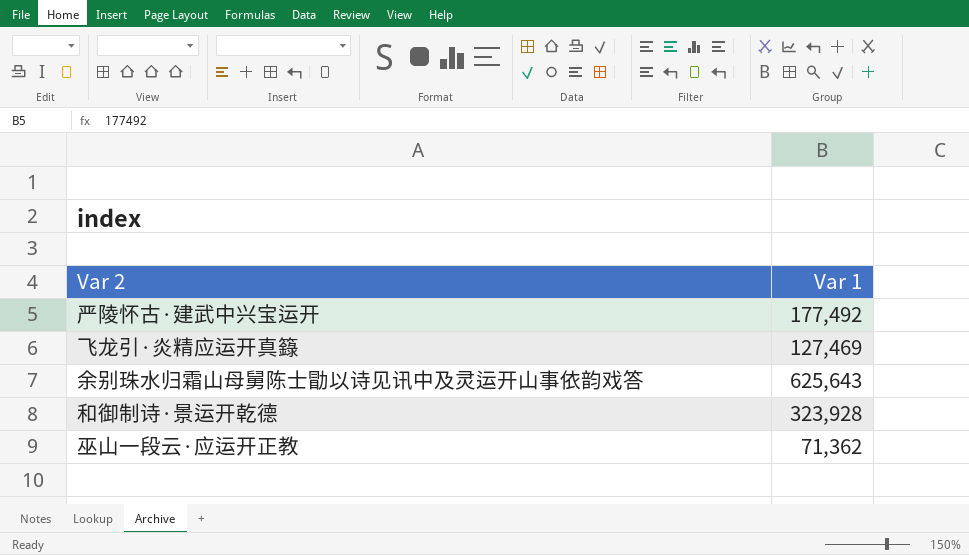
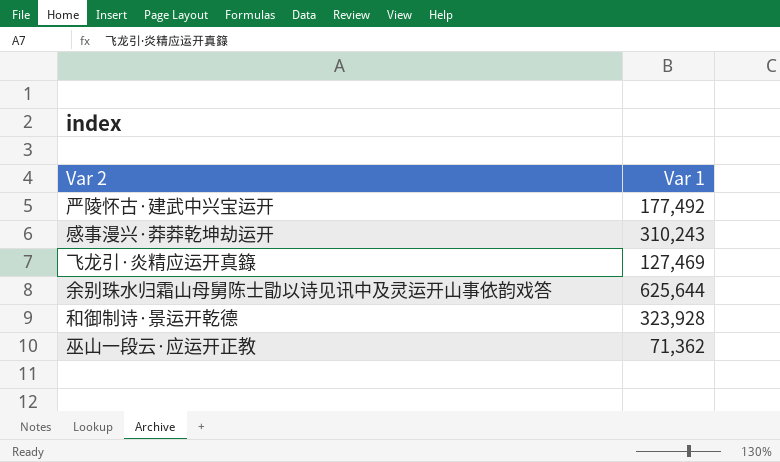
row 感事漫兴·莽莽乾坤劫运开: none -> 310,243
余别珠水归霜山母舅陈士勖以诗见讯中及灵运开山事依韵戏答 | Var 1: 625,643 -> 625,644

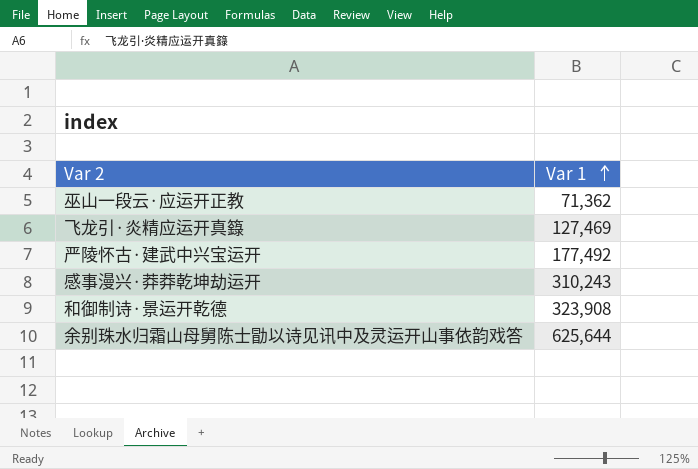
row order: none -> Var 1 ascending
和御制诗·景运开乾德 | Var 1: 323,928 -> 323,908

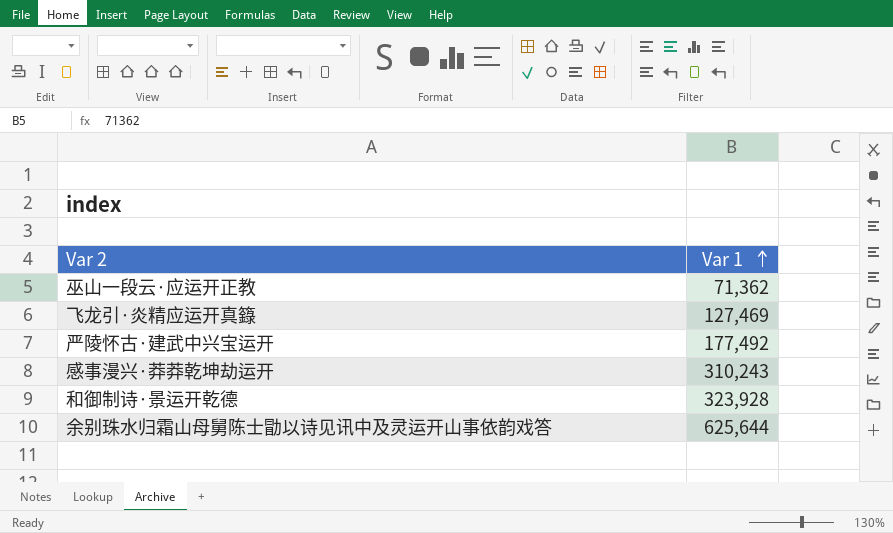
和御制诗·景运开乾德 | Var 1: 323,908 -> 323,928

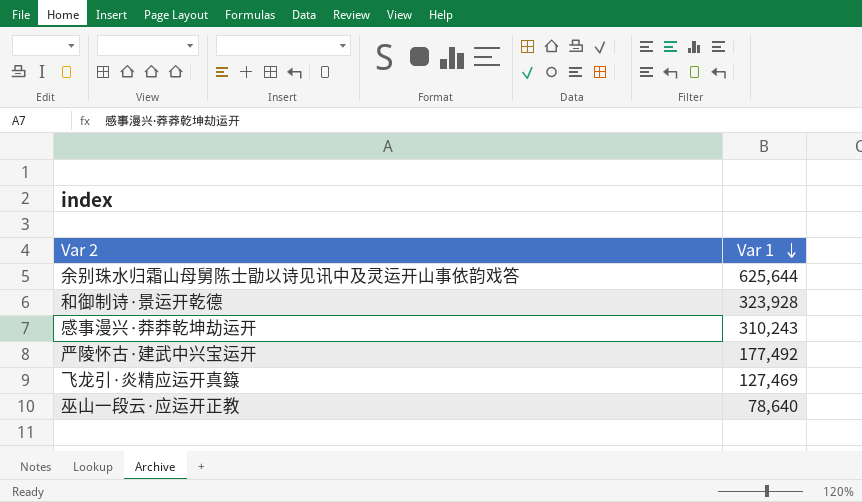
row order: Var 1 ascending -> Var 1 descending
巫山一段云·应运开正教 | Var 1: 71,362 -> 78,640

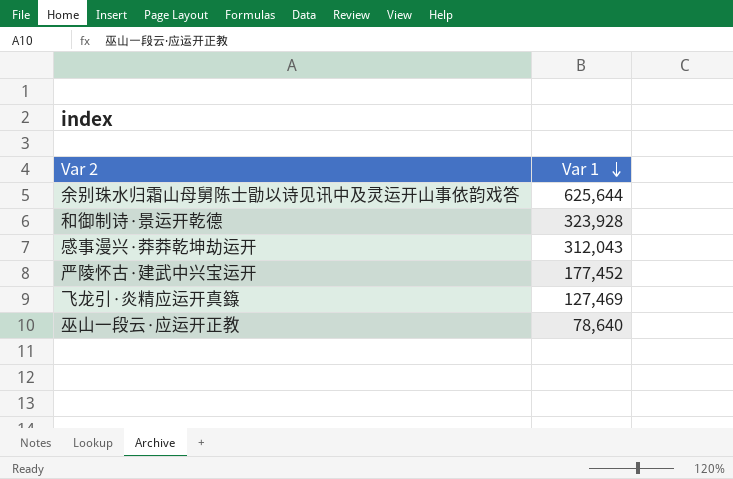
感事漫兴·莽莽乾坤劫运开 | Var 1: 310,243 -> 312,043
严陵怀古·建武中兴宝运开 | Var 1: 177,492 -> 177,452

